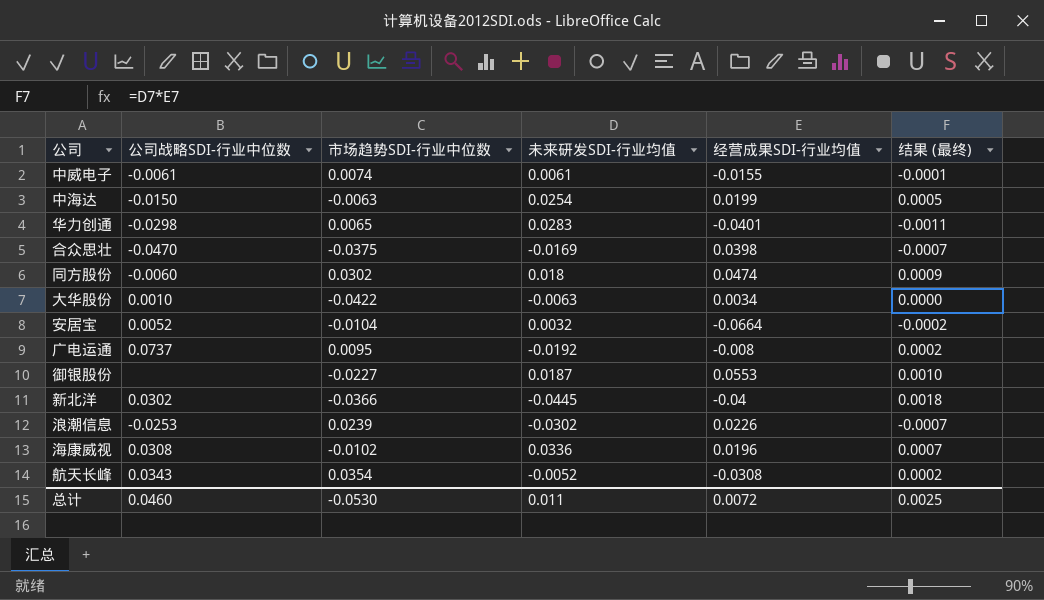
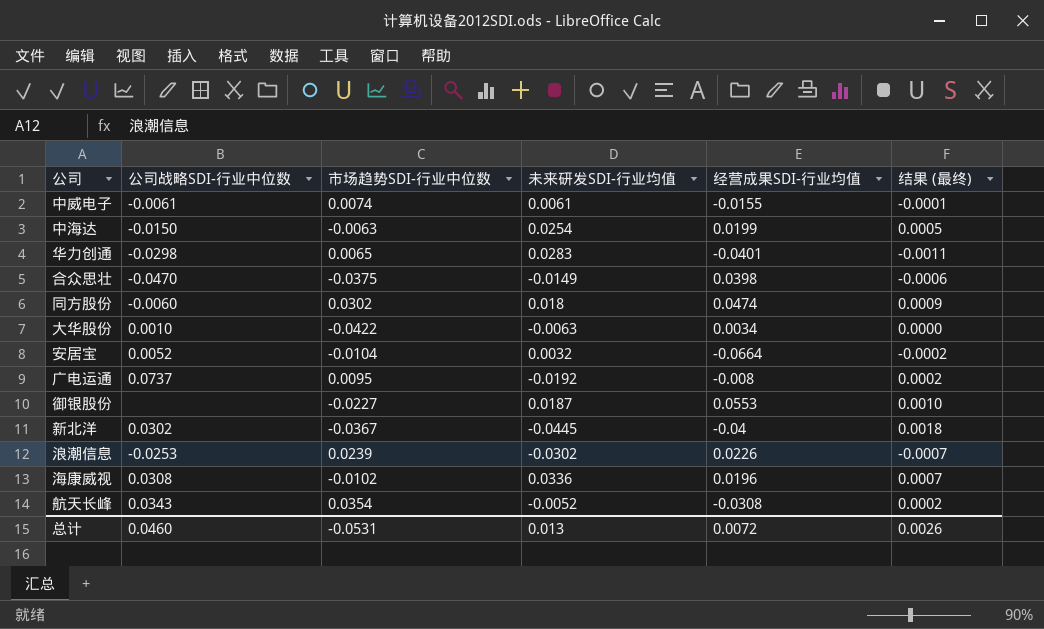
合众思壮 | 未来研发SDI-行业均值: -0.0169 -> -0.0149
合众思壮 | 结果 (最终): -0.0007 -> -0.0006
新北洋 | 市场趋势SDI-行业中位数: -0.0366 -> -0.0367
总计 | 市场趋势SDI-行业中位数: -0.0530 -> -0.0531
总计 | 未来研发SDI-行业均值: 0.011 -> 0.013
总计 | 结果 (最终): 0.0025 -> 0.0026

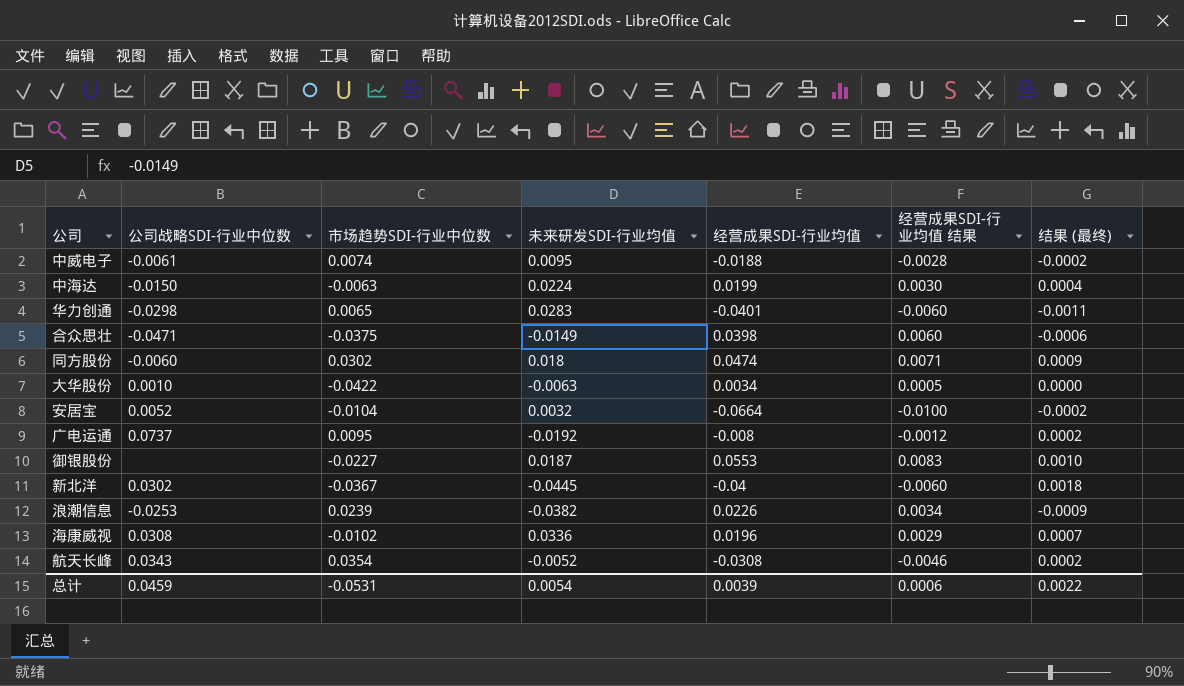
column 经营成果SDI-行业均值 结果 | formula: none -> [经营成果SDI-行业均值] * 0.15
中威电子 | 未来研发SDI-行业均值: 0.0061 -> 0.0095
中威电子 | 经营成果SDI-行业均值: -0.0155 -> -0.0188
中威电子 | 结果 (最终): -0.0001 -> -0.0002
中海达 | 未来研发SDI-行业均值: 0.0254 -> 0.0224
中海达 | 结果 (最终): 0.0005 -> 0.0004
合众思壮 | 公司战略SDI-行业中位数: -0.0470 -> -0.0471
浪潮信息 | 未来研发SDI-行业均值: -0.0302 -> -0.0382
浪潮信息 | 结果 (最终): -0.0007 -> -0.0009
总计 | 公司战略SDI-行业中位数: 0.0460 -> 0.0459
总计 | 未来研发SDI-行业均值: 0.013 -> 0.0054
总计 | 经营成果SDI-行业均值: 0.0072 -> 0.0039
总计 | 结果 (最终): 0.0026 -> 0.0022

